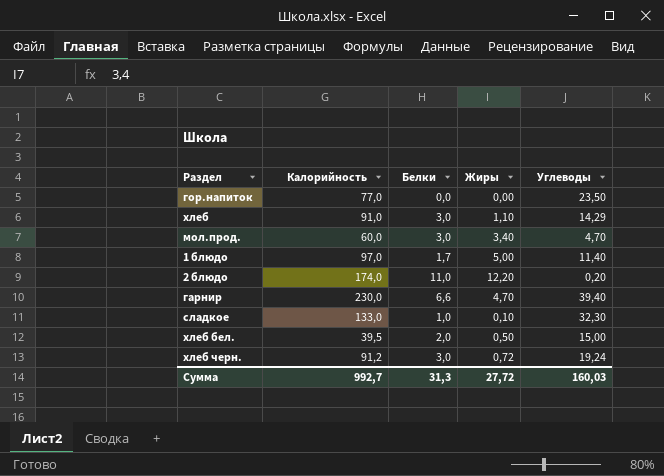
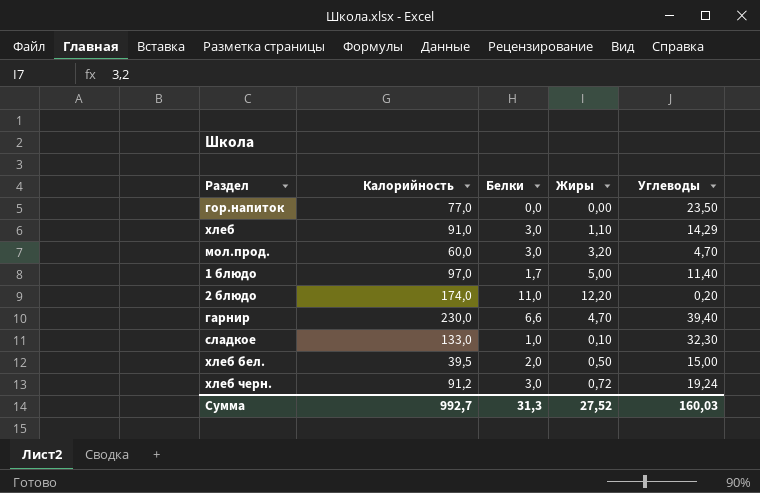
мол.прод. | Жиры: 3,40 -> 3,20
Сумма | Жиры: 27,72 -> 27,52

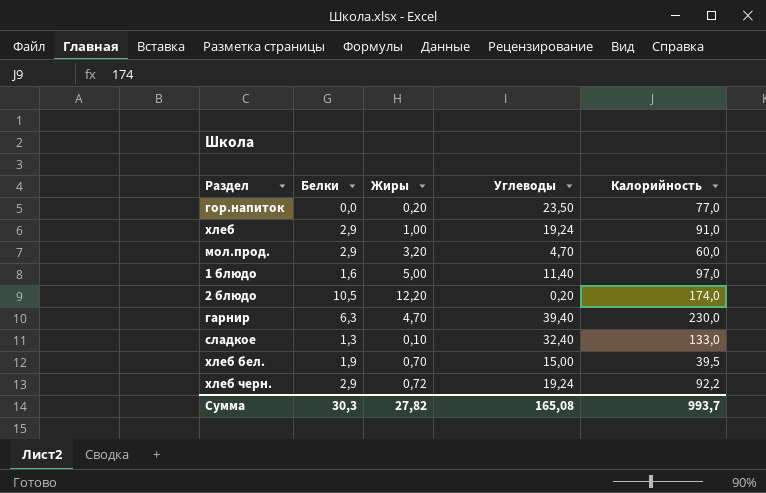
column Калорийность | position: 2 -> 5
гор.напиток | Жиры: 0,00 -> 0,20
хлеб | Белки: 3,0 -> 2,9
хлеб | Жиры: 1,10 -> 1,00
хлеб | Углеводы: 14,29 -> 19,24
мол.прод. | Белки: 3,0 -> 2,9
1 блюдо | Белки: 1,7 -> 1,6
2 блюдо | Белки: 11,0 -> 10,5
гарнир | Белки: 6,6 -> 6,3
сладкое | Белки: 1,0 -> 1,3
сладкое | Углеводы: 32,30 -> 32,40
хлеб бел. | Белки: 2,0 -> 1,9
хлеб бел. | Жиры: 0,50 -> 0,70
хлеб черн. | Белки: 3,0 -> 2,9
хлеб черн. | Калорийность: 91,2 -> 92,2
Сумма | Белки: 31,3 -> 30,3
Сумма | Жиры: 27,52 -> 27,82
Сумма | Углеводы: 160,03 -> 165,08
Сумма | Калорийность: 992,7 -> 993,7

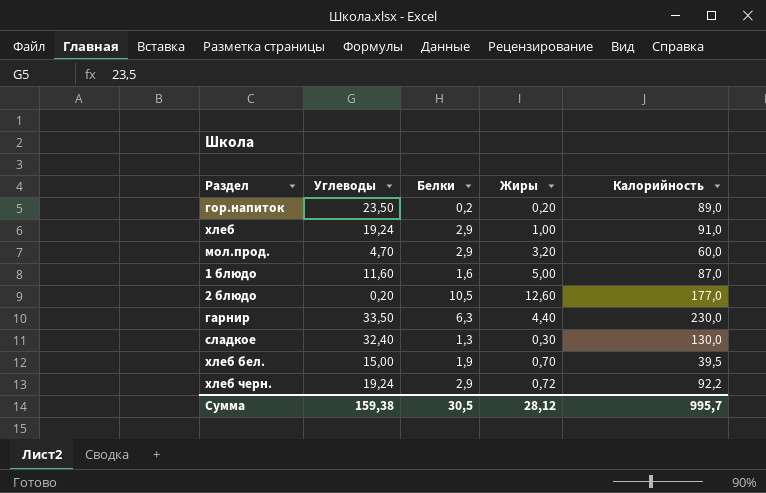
column Углеводы | position: 4 -> 2
гор.напиток | Белки: 0,0 -> 0,2
гор.напиток | Калорийность: 77,0 -> 89,0
1 блюдо | Углеводы: 11,40 -> 11,60
1 блюдо | Калорийность: 97,0 -> 87,0
2 блюдо | Жиры: 12,20 -> 12,60
2 блюдо | Калорийность: 174,0 -> 177,0
гарнир | Углеводы: 39,40 -> 33,50
гарнир | Жиры: 4,70 -> 4,40
сладкое | Жиры: 0,10 -> 0,30
сладкое | Калорийность: 133,0 -> 130,0
Сумма | Углеводы: 165,08 -> 159,38
Сумма | Белки: 30,3 -> 30,5
Сумма | Жиры: 27,82 -> 28,12
Сумма | Калорийность: 993,7 -> 995,7

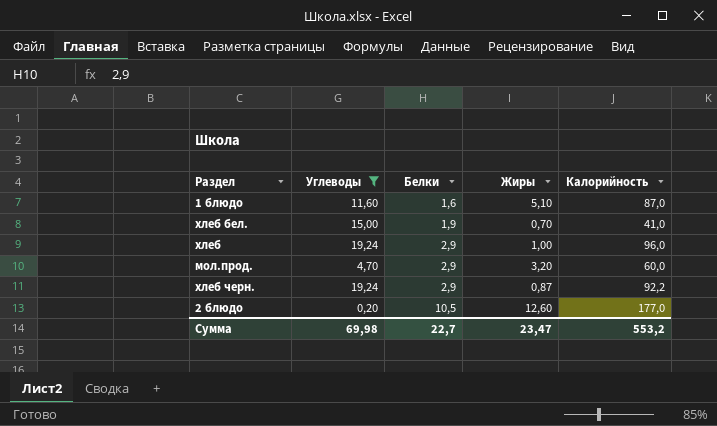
filter: none -> Углеводы <= 19,24
row order: none -> Белки ascending
1 блюдо | Жиры: 5,00 -> 5,10
хлеб бел. | Калорийность: 39,5 -> 41,0
хлеб | Калорийность: 91,0 -> 96,0
хлеб черн. | Жиры: 0,72 -> 0,87
Сумма | Углеводы: 159,38 -> 69,98
Сумма | Белки: 30,5 -> 22,7
Сумма | Жиры: 28,12 -> 23,47
Сумма | Калорийность: 995,7 -> 553,2

